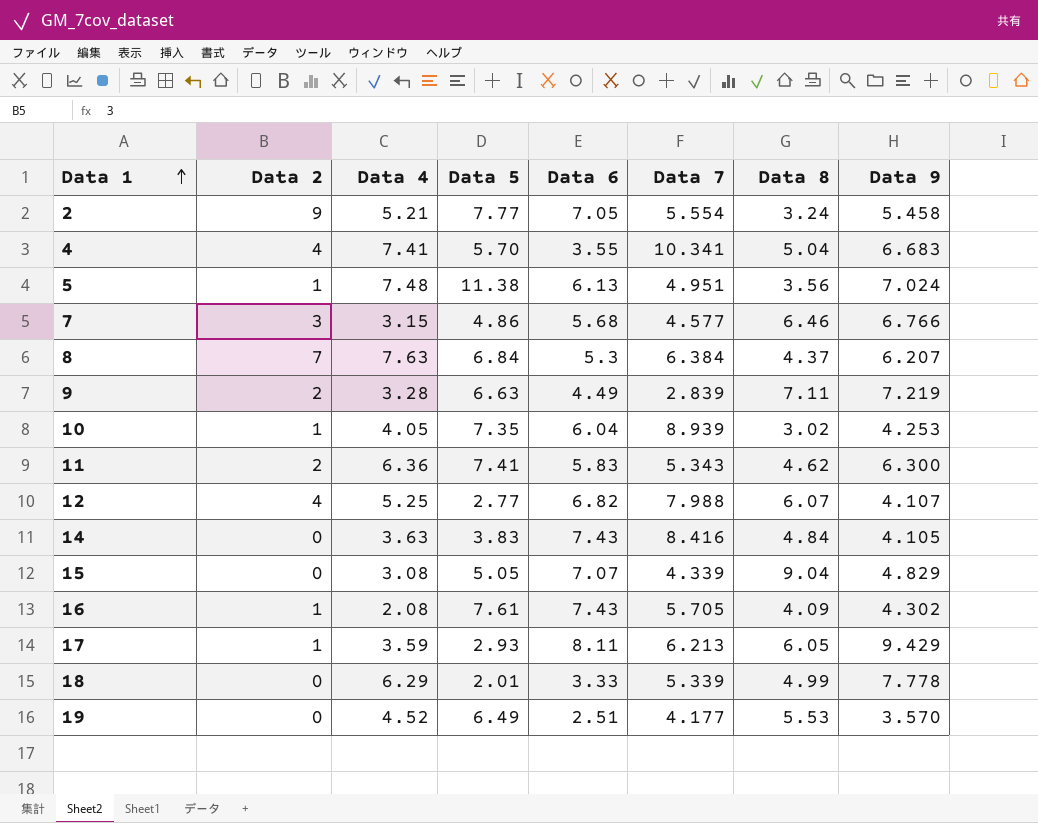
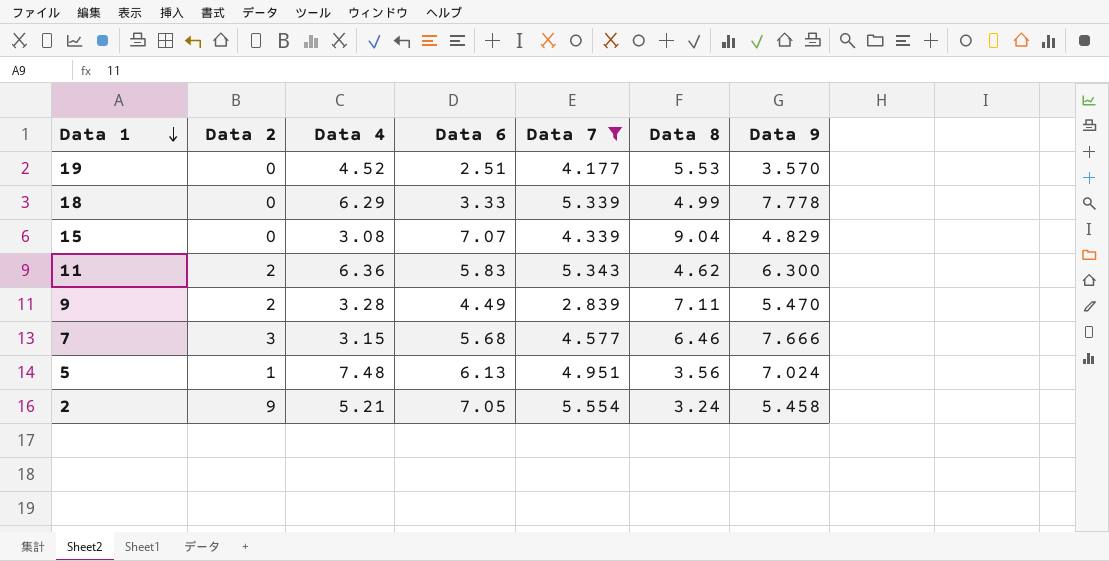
filter: none -> Data 7 <= 5.554
row order: Data 1 ascending -> Data 1 descending
column Data 5 | position: 4 -> none
9 | Data 9: 7.219 -> 5.470
7 | Data 9: 6.766 -> 7.666

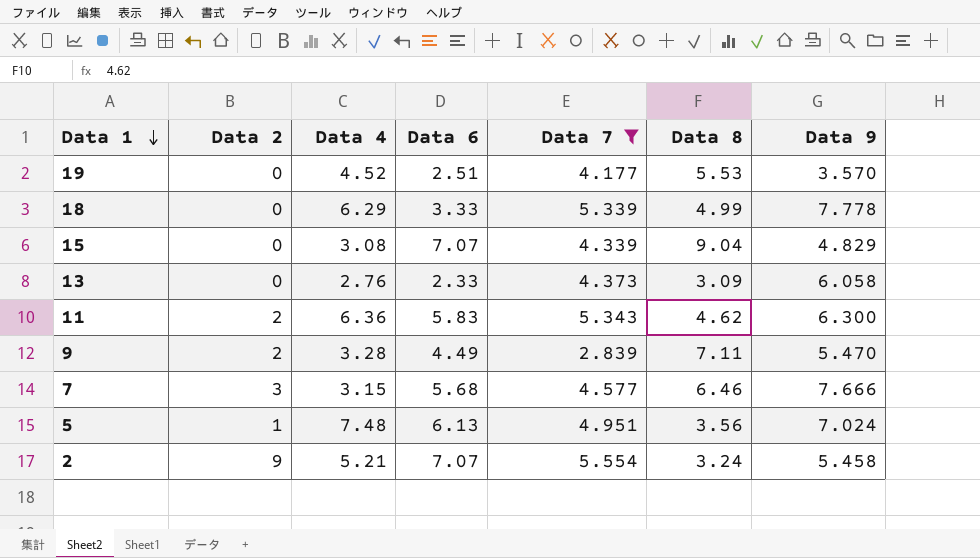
row 13: none -> 0 | 2.76 | 2.33 | 4.373 | 3.09 | 6.058
2 | Data 6: 7.05 -> 7.07

